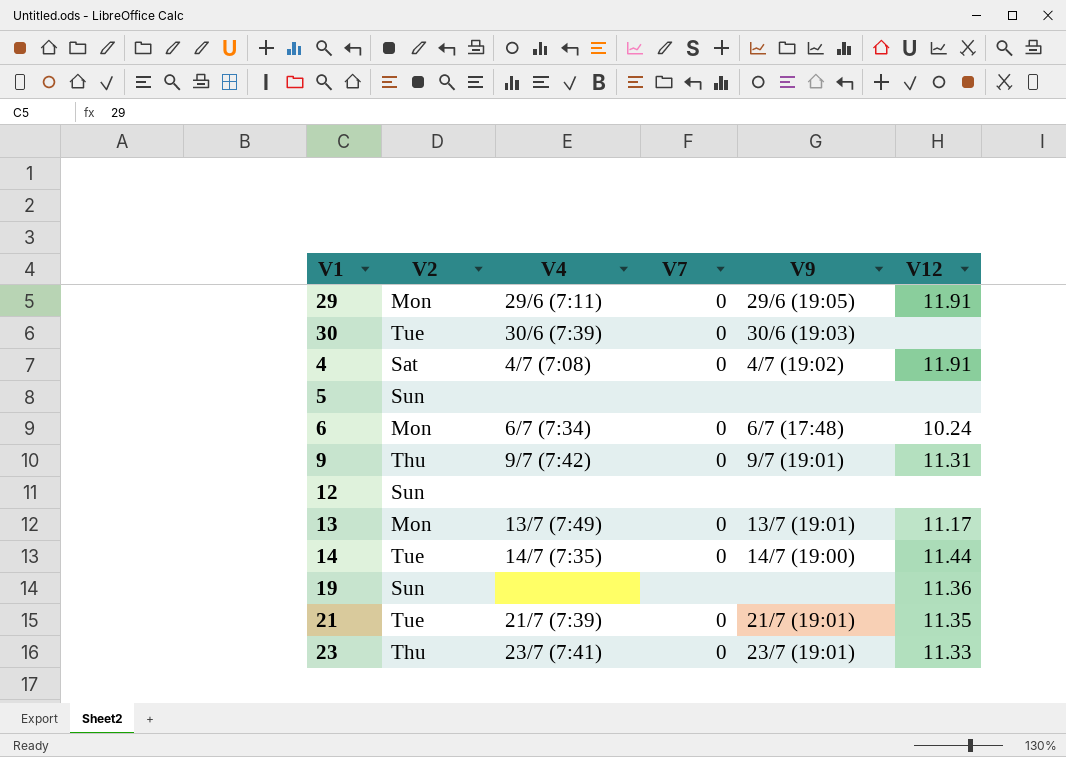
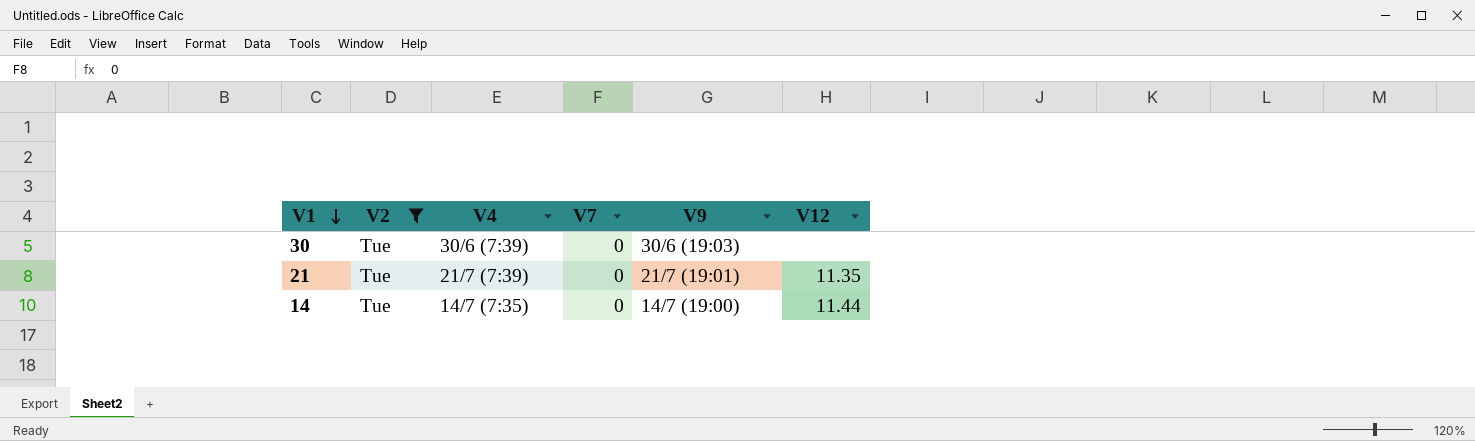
filter: none -> V2 = Tue
row order: none -> V1 descending

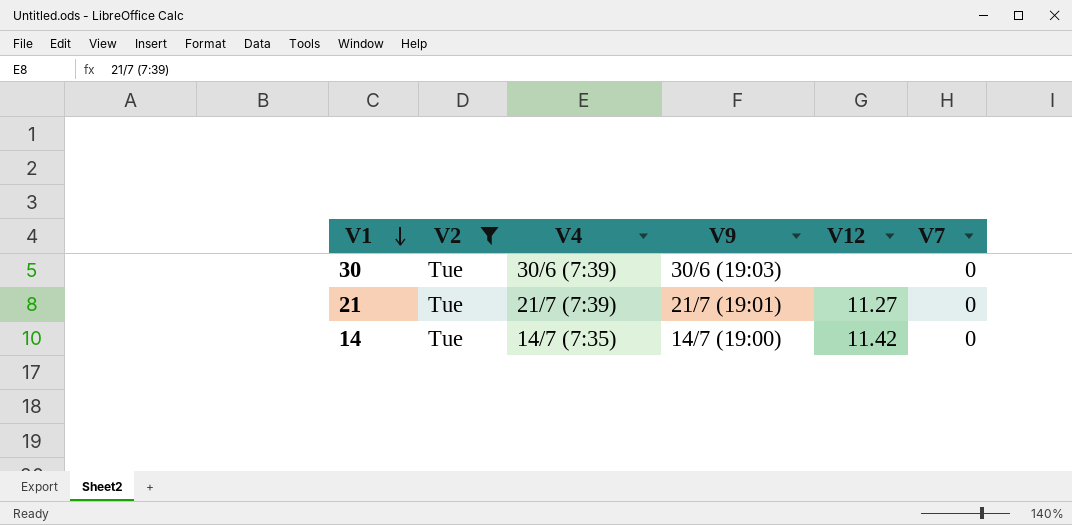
column V7 | position: 4 -> 6
21 | V12: 11.35 -> 11.27
14 | V12: 11.44 -> 11.42

